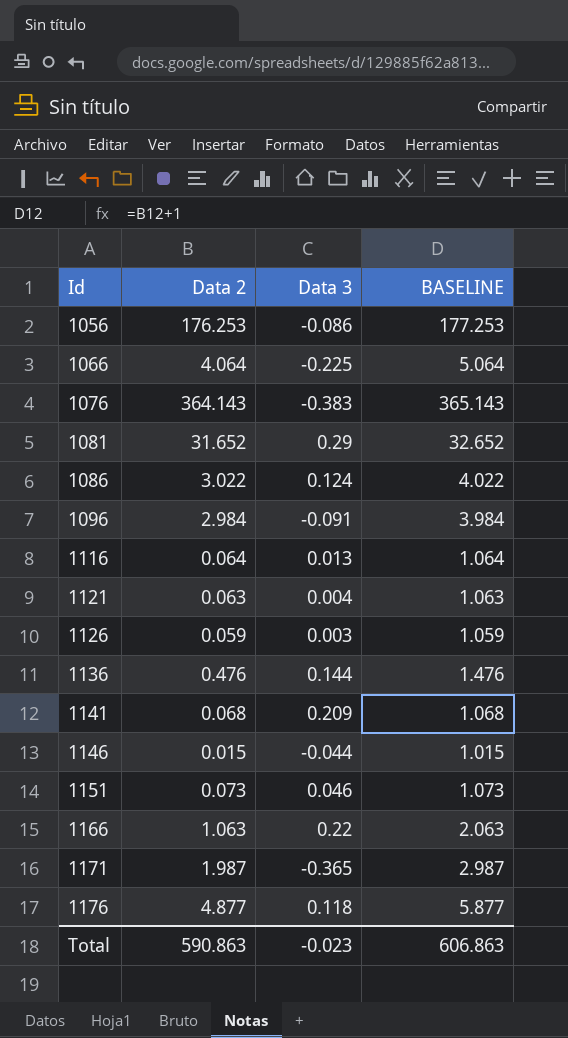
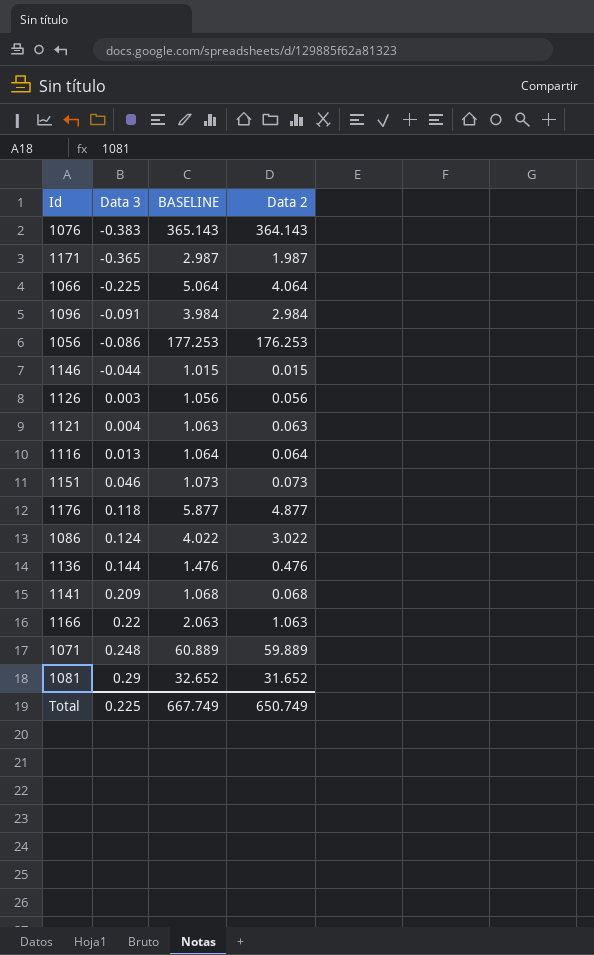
row order: Id ascending -> Data 3 ascending
column Data 2 | position: 2 -> 4
1126 | BASELINE: 1.059 -> 1.056
1126 | Data 2: 0.059 -> 0.056
row 1071: none -> 0.248 | 60.889 | 59.889
Total | Data 3: -0.023 -> 0.225
Total | BASELINE: 606.863 -> 667.749
Total | Data 2: 590.863 -> 650.749

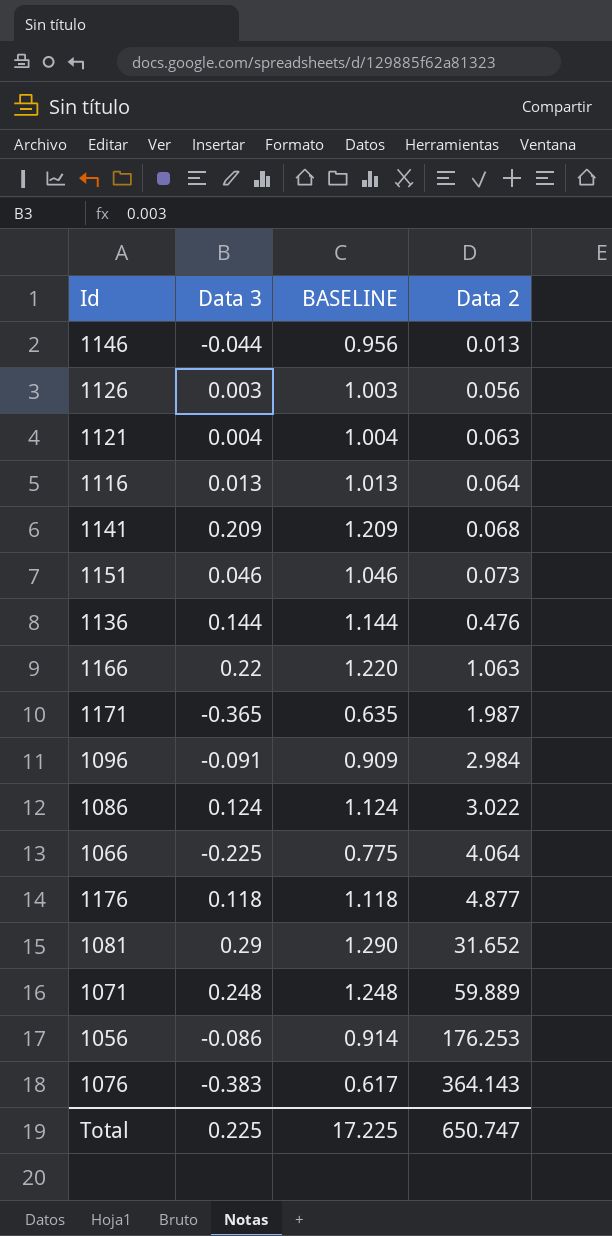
row order: Data 3 ascending -> Data 2 ascending
column BASELINE | formula: [Data 2] + 1 -> [Data 3] + 1
1146 | Data 2: 0.015 -> 0.013
Total | BASELINE: 667.749 -> 17.225
Total | Data 2: 650.749 -> 650.747

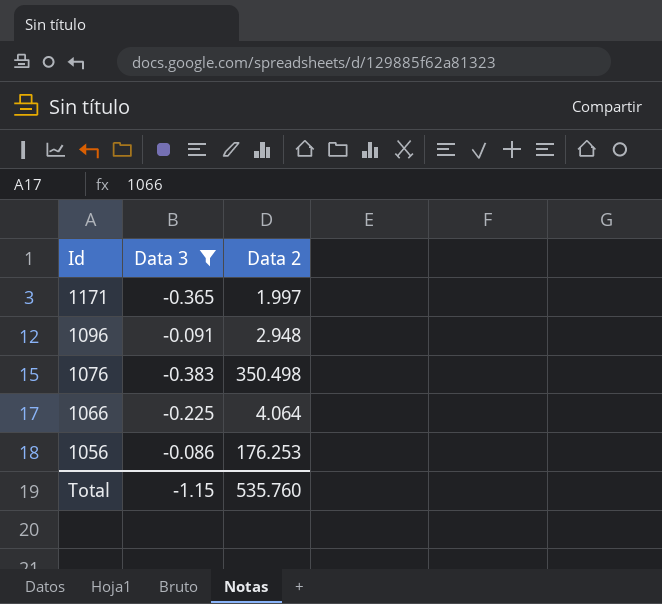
filter: none -> Data 3 <= -0.086
row order: Data 2 ascending -> Id descending
column BASELINE | formula: [Data 3] + 1 -> none
1171 | Data 2: 1.987 -> 1.997
1096 | Data 2: 2.984 -> 2.948
1076 | Data 2: 364.143 -> 350.498
Total | Data 3: 0.225 -> -1.15
Total | Data 2: 650.747 -> 535.760

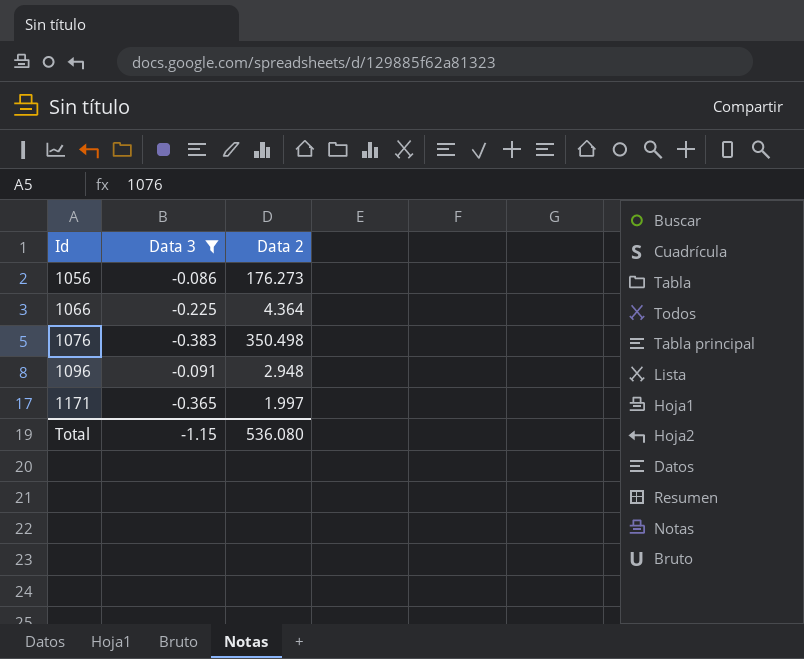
row order: Id descending -> Id ascending
1056 | Data 2: 176.253 -> 176.273
1066 | Data 2: 4.064 -> 4.364
Total | Data 2: 535.760 -> 536.080

